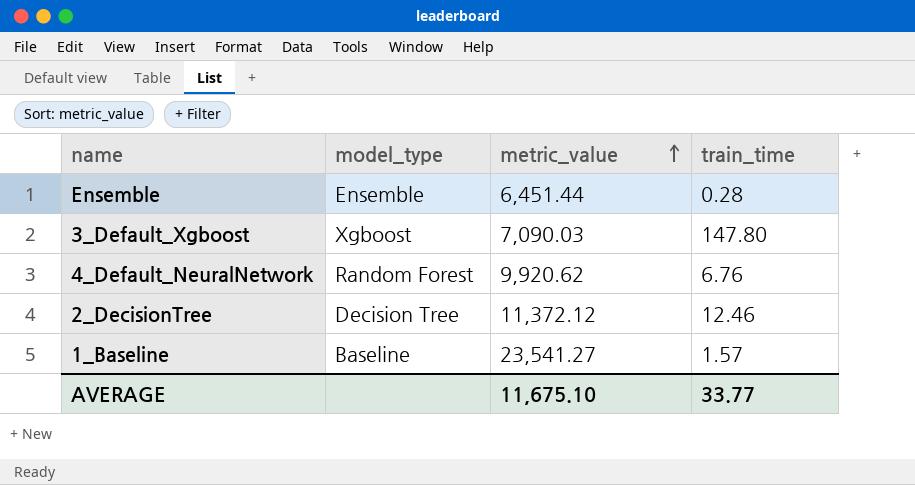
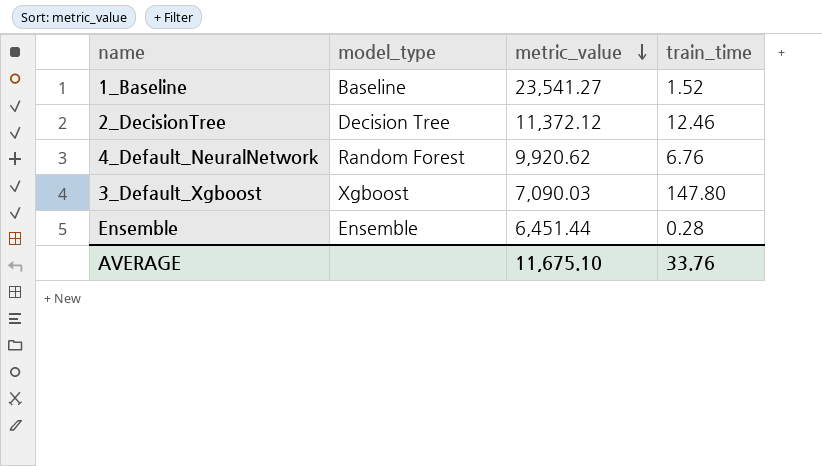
row order: metric_value ascending -> metric_value descending
1_Baseline | train_time: 1.57 -> 1.52
AVERAGE | train_time: 33.77 -> 33.76

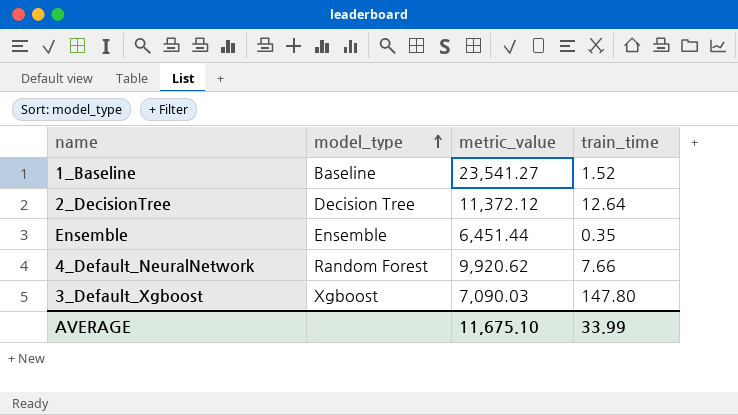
row order: metric_value descending -> model_type ascending
2_DecisionTree | train_time: 12.46 -> 12.64
Ensemble | train_time: 0.28 -> 0.35
4_Default_NeuralNetwork | train_time: 6.76 -> 7.66
AVERAGE | train_time: 33.76 -> 33.99

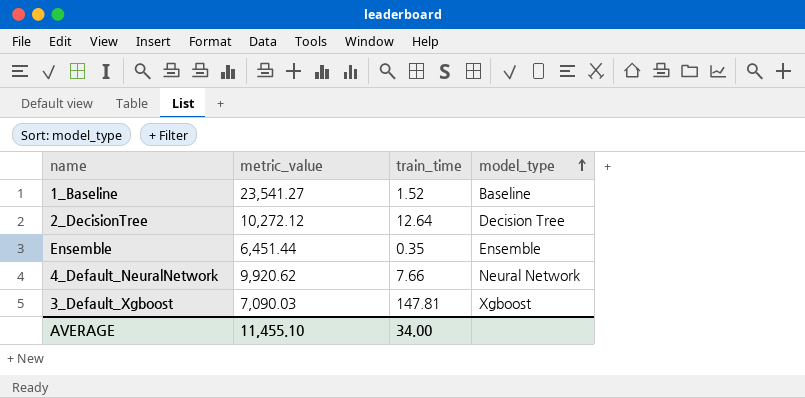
column model_type | position: 2 -> 4
2_DecisionTree | metric_value: 11,372.12 -> 10,272.12
4_Default_NeuralNetwork | model_type: Random Forest -> Neural Network
3_Default_Xgboost | train_time: 147.80 -> 147.81
AVERAGE | metric_value: 11,675.10 -> 11,455.10
AVERAGE | train_time: 33.99 -> 34.00

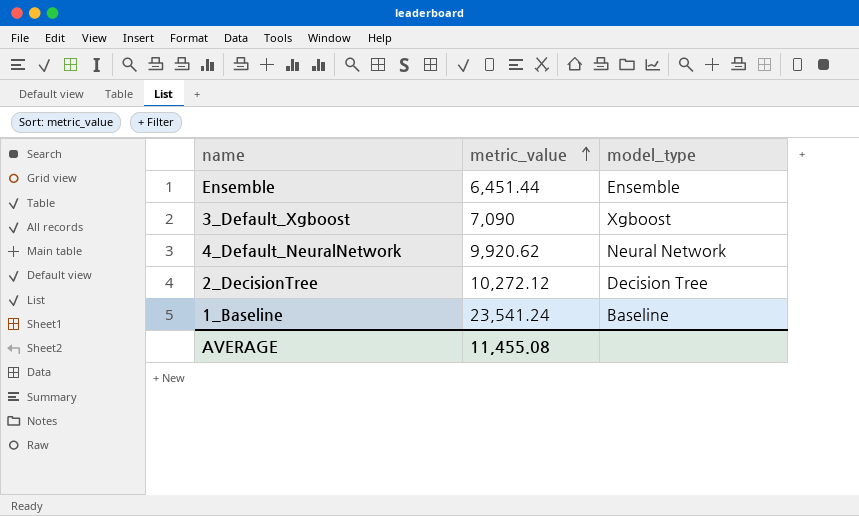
row order: model_type ascending -> metric_value ascending
column train_time | position: 3 -> none
3_Default_Xgboost | metric_value: 7,090.03 -> 7,090
1_Baseline | metric_value: 23,541.27 -> 23,541.24
AVERAGE | metric_value: 11,455.10 -> 11,455.08

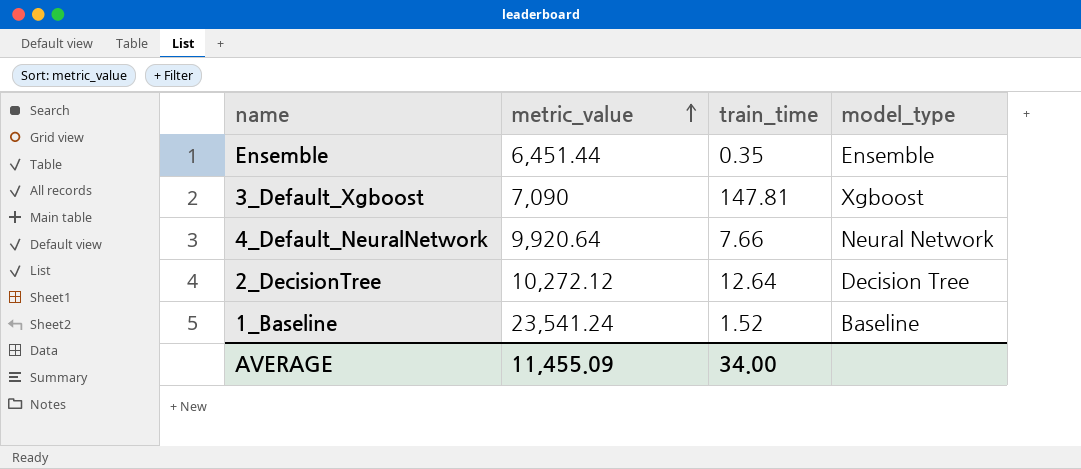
column train_time | position: none -> 3
4_Default_NeuralNetwork | metric_value: 9,920.62 -> 9,920.64
AVERAGE | metric_value: 11,455.08 -> 11,455.09

